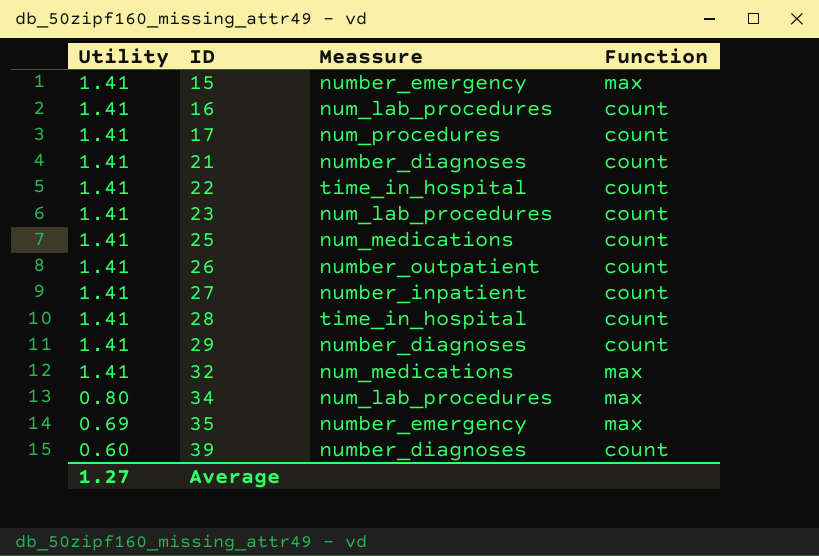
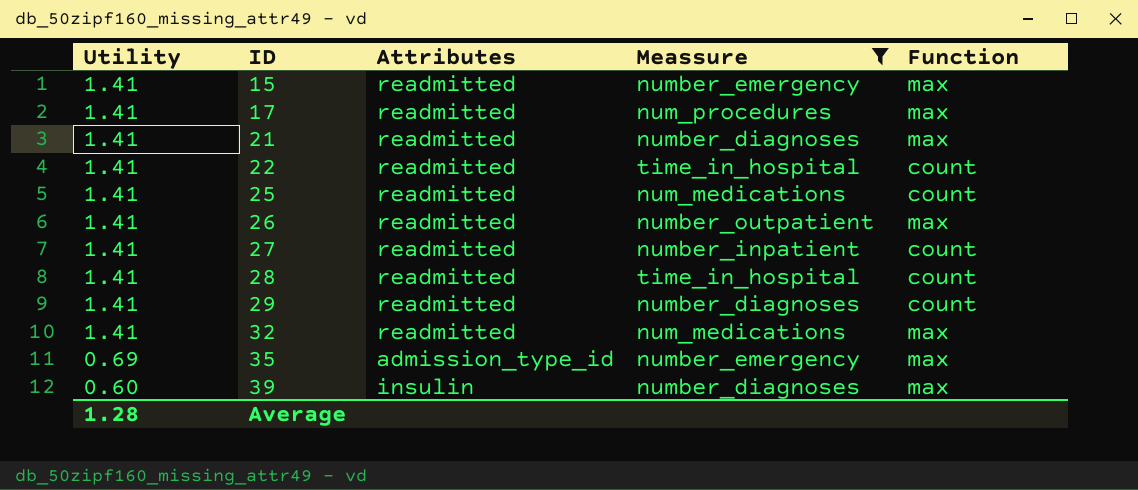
filter: none -> Meassure != num_lab_procedures
column Attributes | position: none -> 3
17 | Function: count -> max
21 | Function: count -> max
26 | Function: count -> max
39 | Function: count -> max
Average | Utility: 1.27 -> 1.28

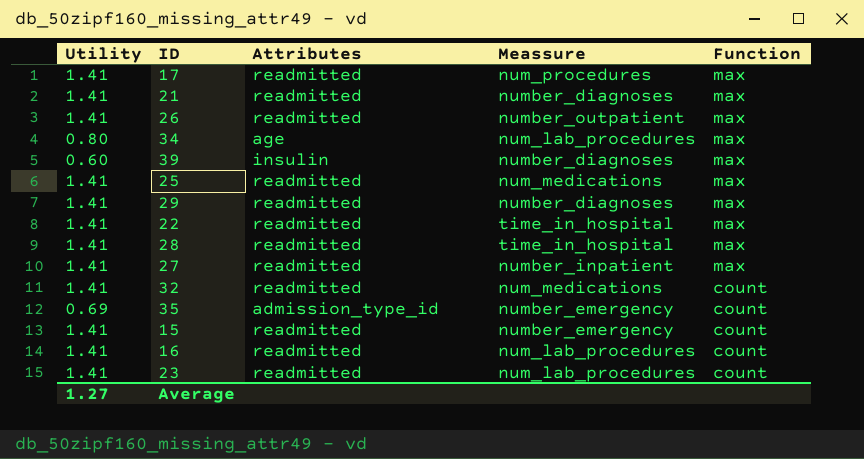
filter: Meassure != num_lab_procedures -> none
row order: Utility descending -> Function descending
25 | Function: count -> max
29 | Function: count -> max
22 | Function: count -> max
28 | Function: count -> max
27 | Function: count -> max
32 | Function: max -> count
35 | Function: max -> count
15 | Function: max -> count
Average | Utility: 1.28 -> 1.27

